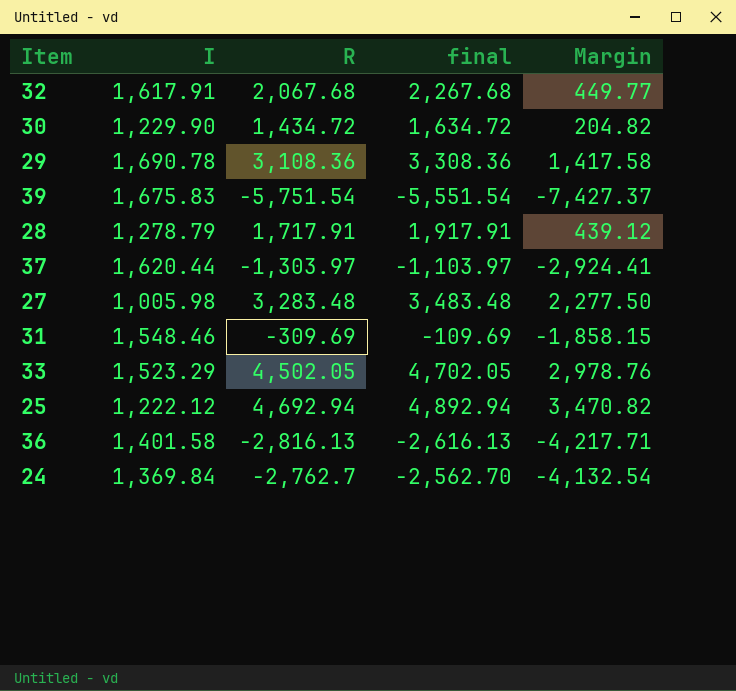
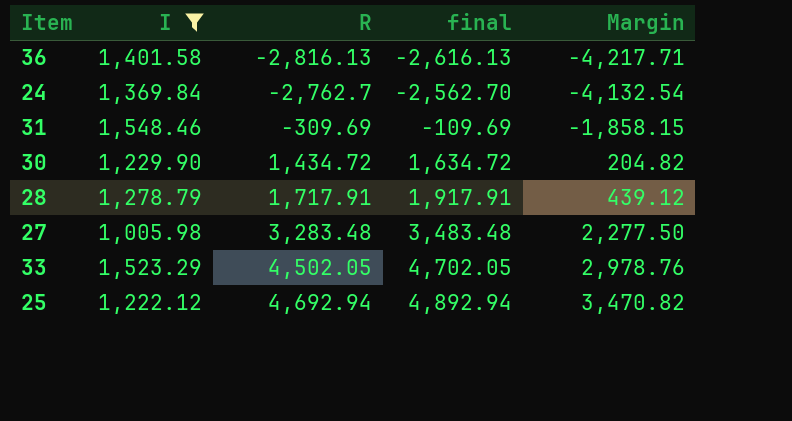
filter: none -> I <= 1,548.46
row order: none -> R ascending

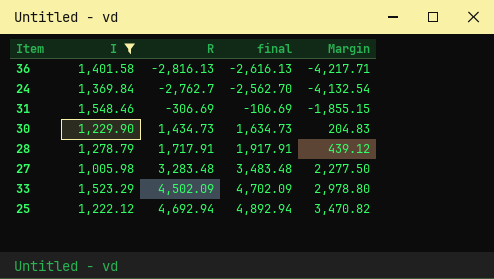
31 | R: -309.69 -> -306.69
31 | final: -109.69 -> -106.69
31 | Margin: -1,858.15 -> -1,855.15
30 | R: 1,434.72 -> 1,434.73
30 | final: 1,634.72 -> 1,634.73
30 | Margin: 204.82 -> 204.83
33 | R: 4,502.05 -> 4,502.09
33 | final: 4,702.05 -> 4,702.09
33 | Margin: 2,978.76 -> 2,978.80

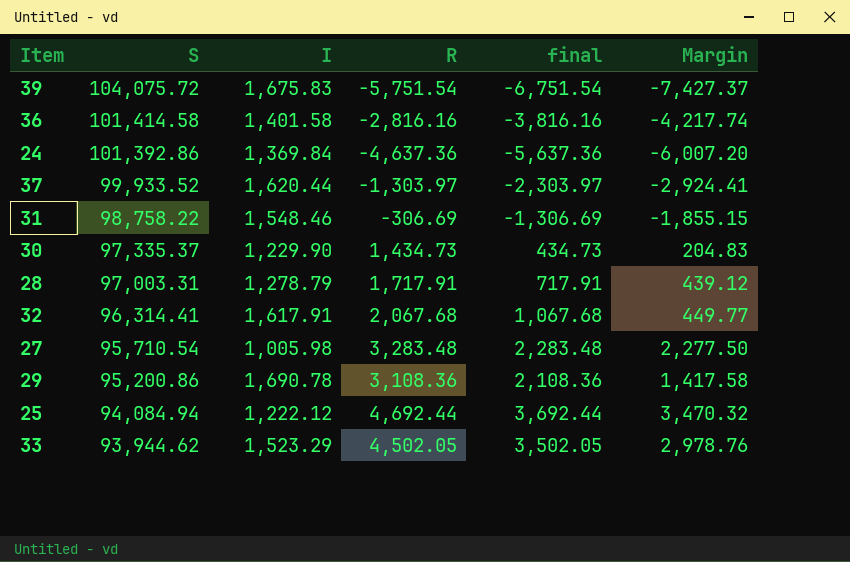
filter: I <= 1,548.46 -> none
row order: R ascending -> S descending
column S | position: none -> 2
column final | formula: [R] + 200 -> [R] - 1000
36 | R: -2,816.13 -> -2,816.16
36 | Margin: -4,217.71 -> -4,217.74
24 | R: -2,762.7 -> -4,637.36
24 | Margin: -4,132.54 -> -6,007.20
25 | R: 4,692.94 -> 4,692.44
25 | Margin: 3,470.82 -> 3,470.32
33 | R: 4,502.09 -> 4,502.05
33 | Margin: 2,978.80 -> 2,978.76

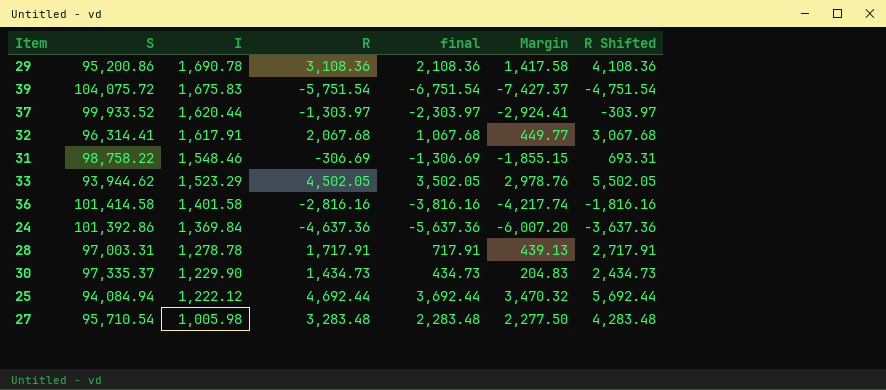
row order: S descending -> I descending
column R Shifted | formula: none -> [R] + 1000
28 | I: 1,278.79 -> 1,278.78
28 | Margin: 439.12 -> 439.13

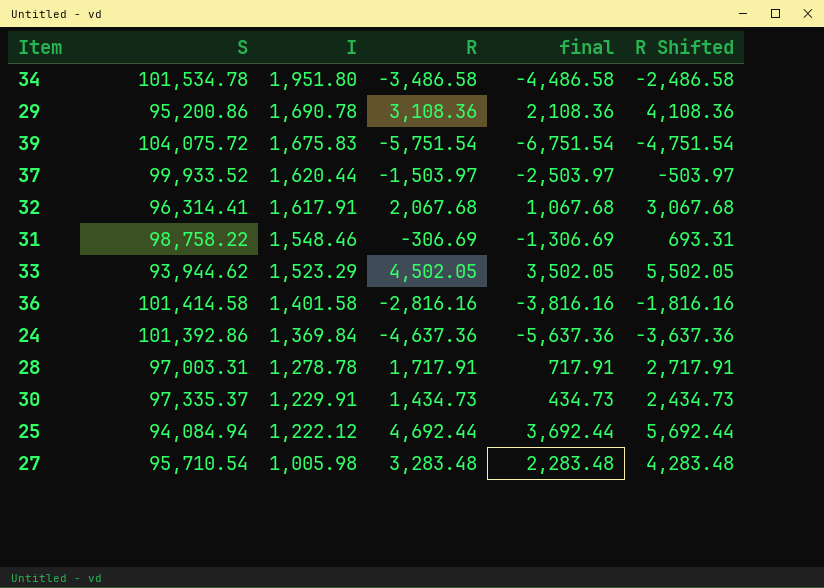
column Margin | formula: [R] - [I] -> none
row 34: none -> 101,534.78 | 1,951.80 | -3,486.58 | -4,486.58 | -2,486.58
37 | R: -1,303.97 -> -1,503.97
37 | final: -2,303.97 -> -2,503.97
37 | R Shifted: -303.97 -> -503.97
30 | I: 1,229.90 -> 1,229.91

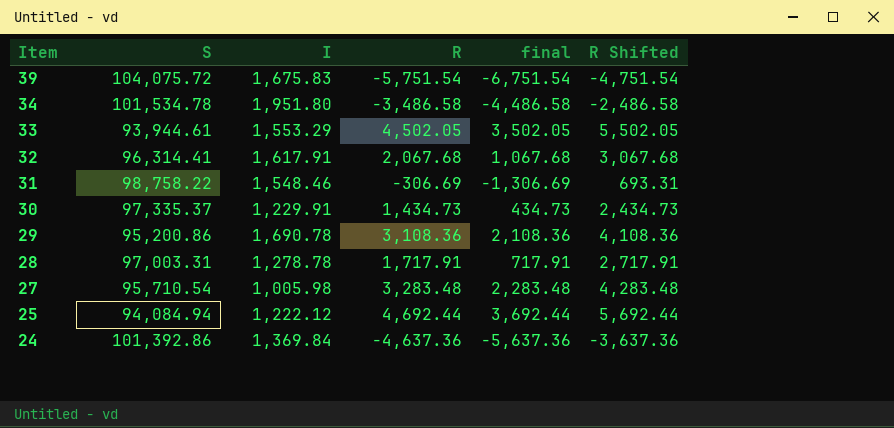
row order: I descending -> Item descending
row 37: 99,933.52 | 1,620.44 | -1,503.97 | -2,503.97 | -503.97 -> none
row 36: 101,414.58 | 1,401.58 | -2,816.16 | -3,816.16 | -1,816.16 -> none
33 | S: 93,944.62 -> 93,944.61
33 | I: 1,523.29 -> 1,553.29

